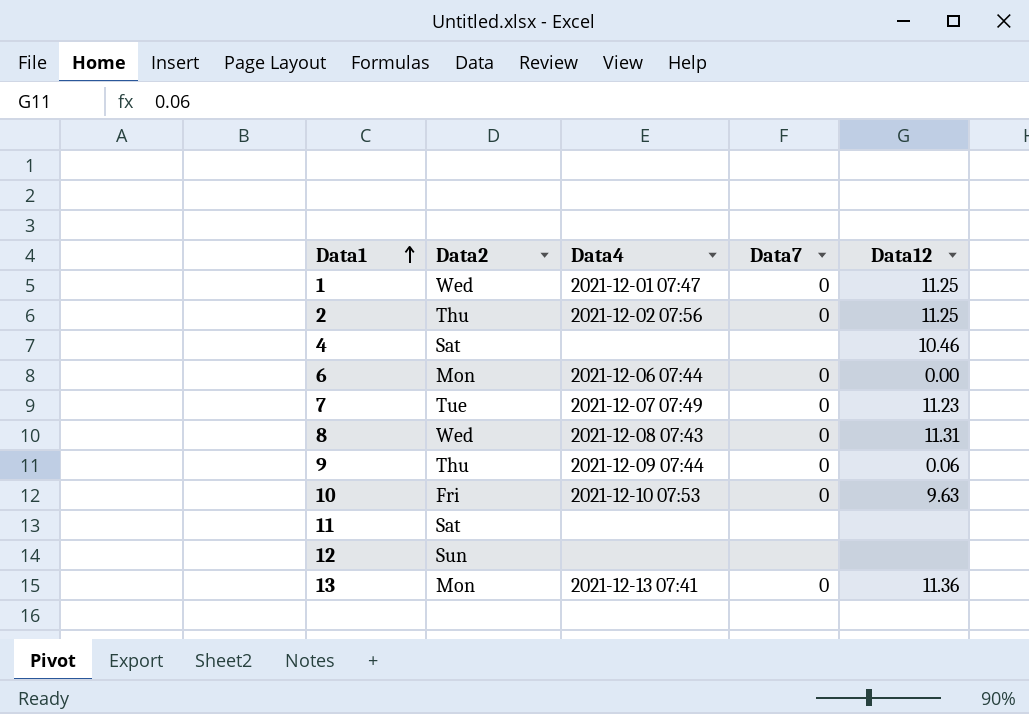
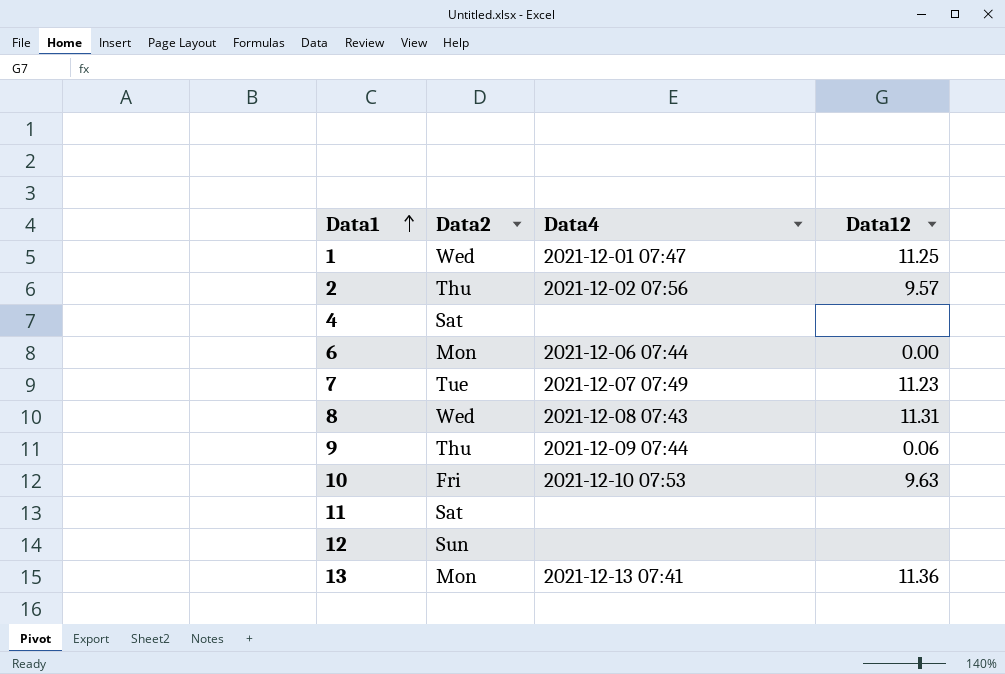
column Data7 | position: 4 -> none
2 | Data12: 11.25 -> 9.57
4 | Data12: 10.46 -> none

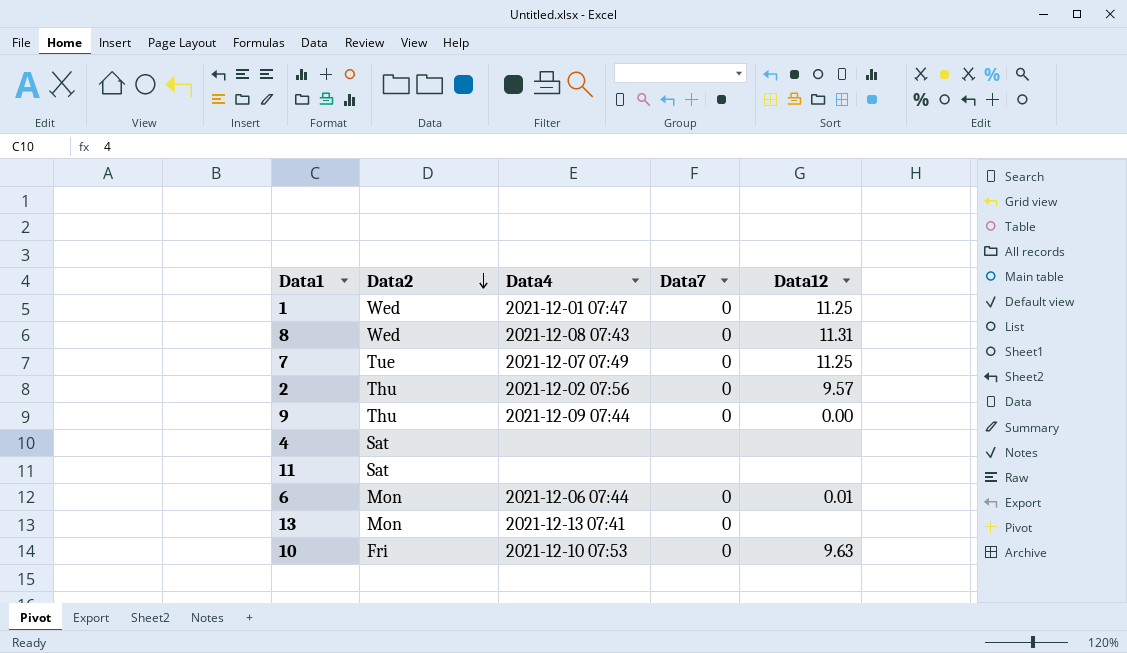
row order: Data1 ascending -> Data2 descending
column Data7 | position: none -> 4
row 12: Sun | none | none -> none
7 | Data12: 11.23 -> 11.25
9 | Data12: 0.06 -> 0.00
6 | Data12: 0.00 -> 0.01
13 | Data12: 11.36 -> none

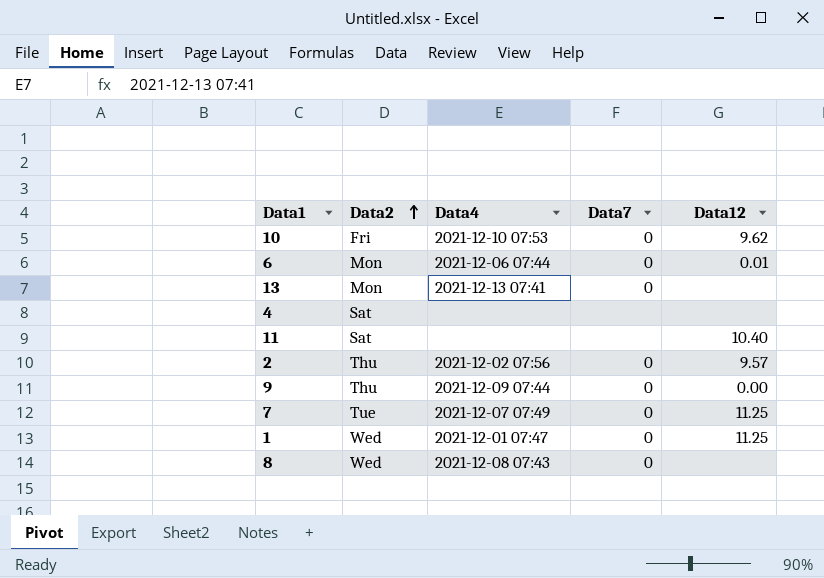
row order: Data2 descending -> Data2 ascending
10 | Data12: 9.63 -> 9.62
11 | Data12: none -> 10.40
8 | Data12: 11.31 -> none

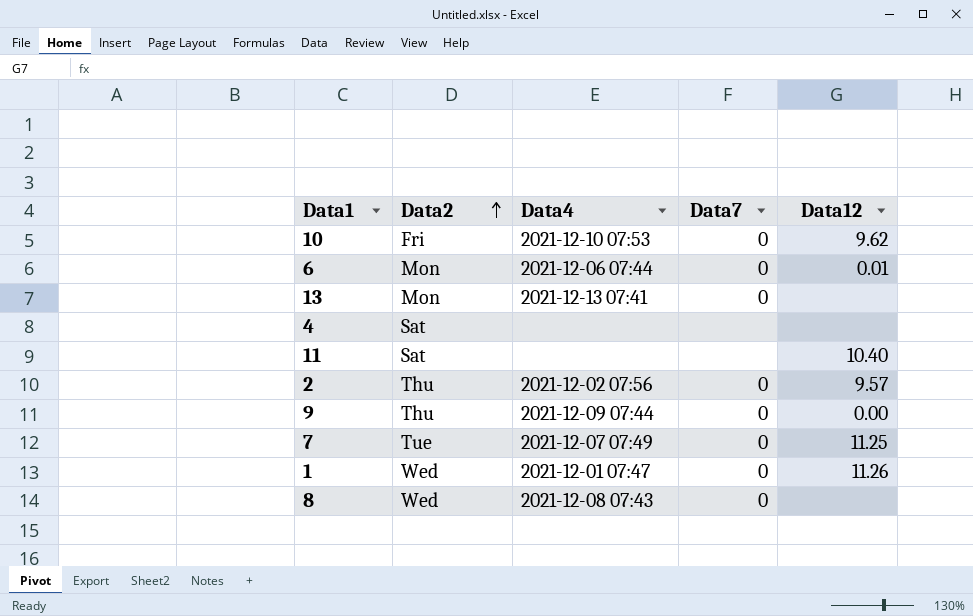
1 | Data12: 11.25 -> 11.26

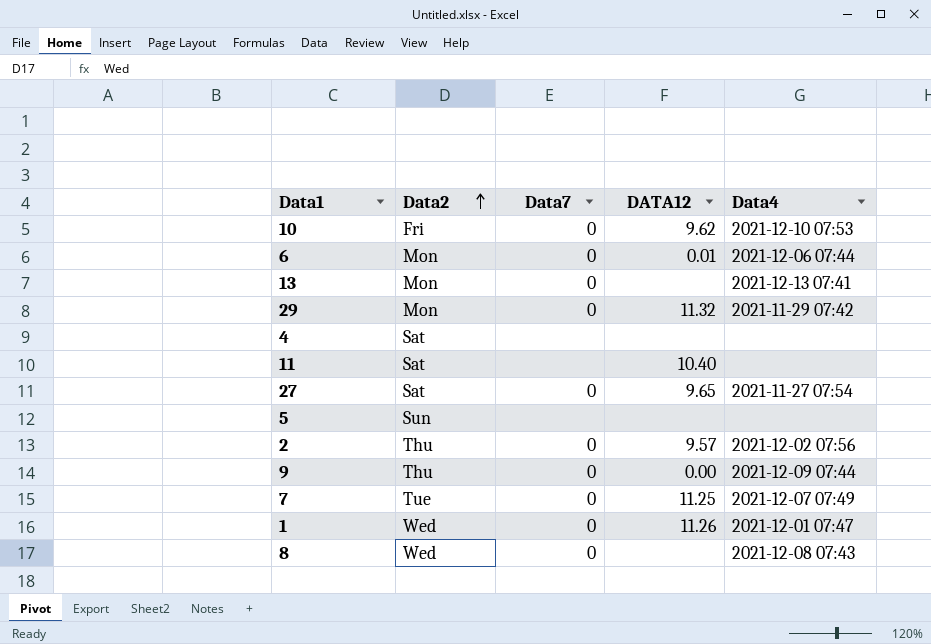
column name: Data12 -> DATA12
column Data4 | position: 3 -> 5
row 29: none -> Mon | 0 | 11.32 | 2021-11-29 07:42
row 27: none -> Sat | 0 | 9.65 | 2021-11-27 07:54
row 5: none -> Sun | none | none | none

